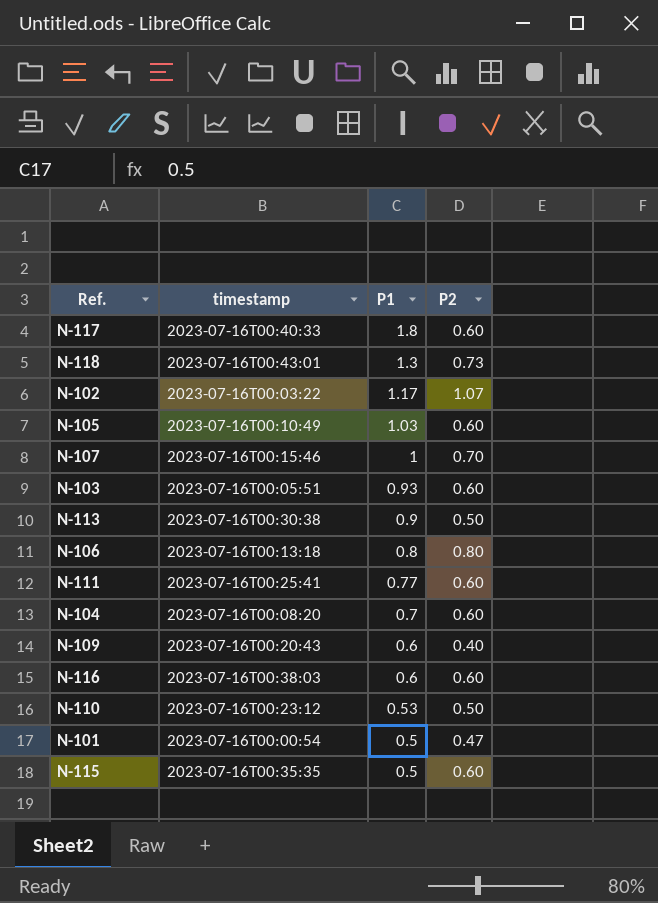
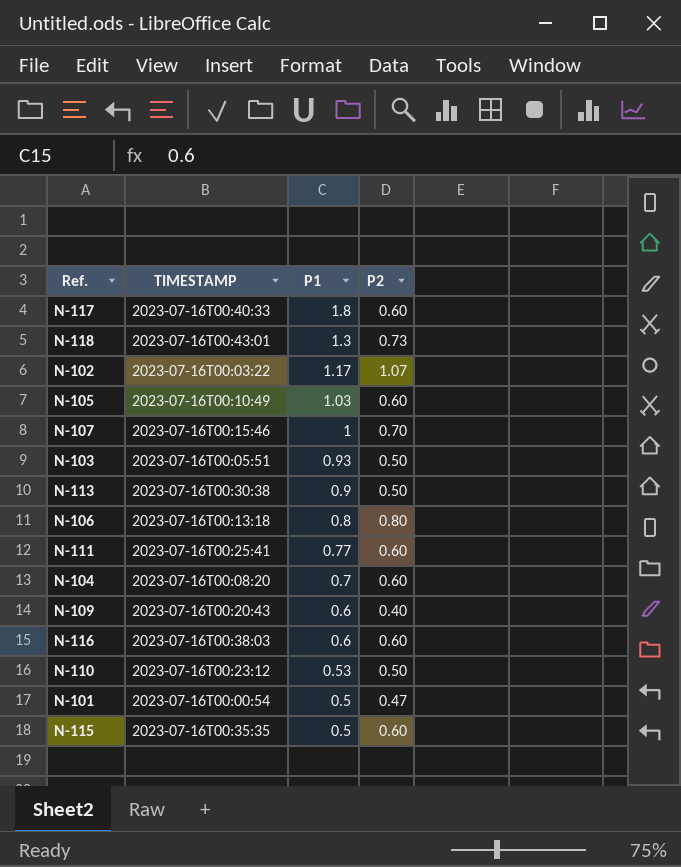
column name: timestamp -> TIMESTAMP
N-103 | P2: 0.60 -> 0.50

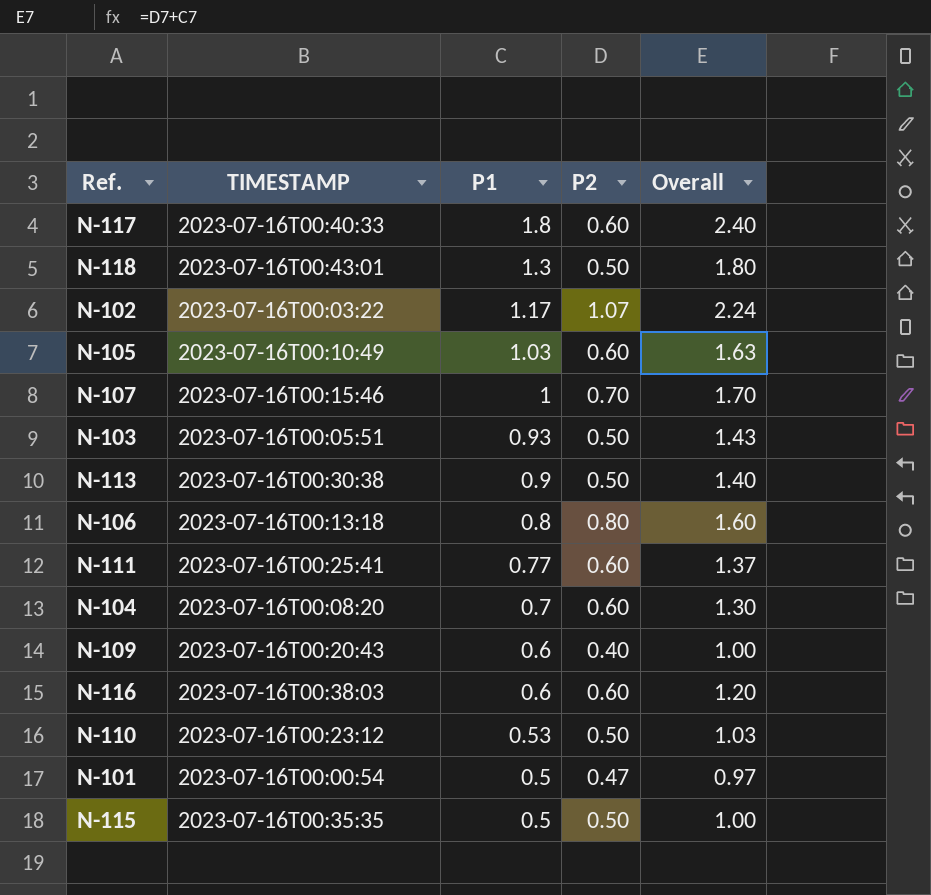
column Overall | formula: none -> [P1] + [P2]
N-118 | P2: 0.73 -> 0.50
N-115 | P2: 0.60 -> 0.50

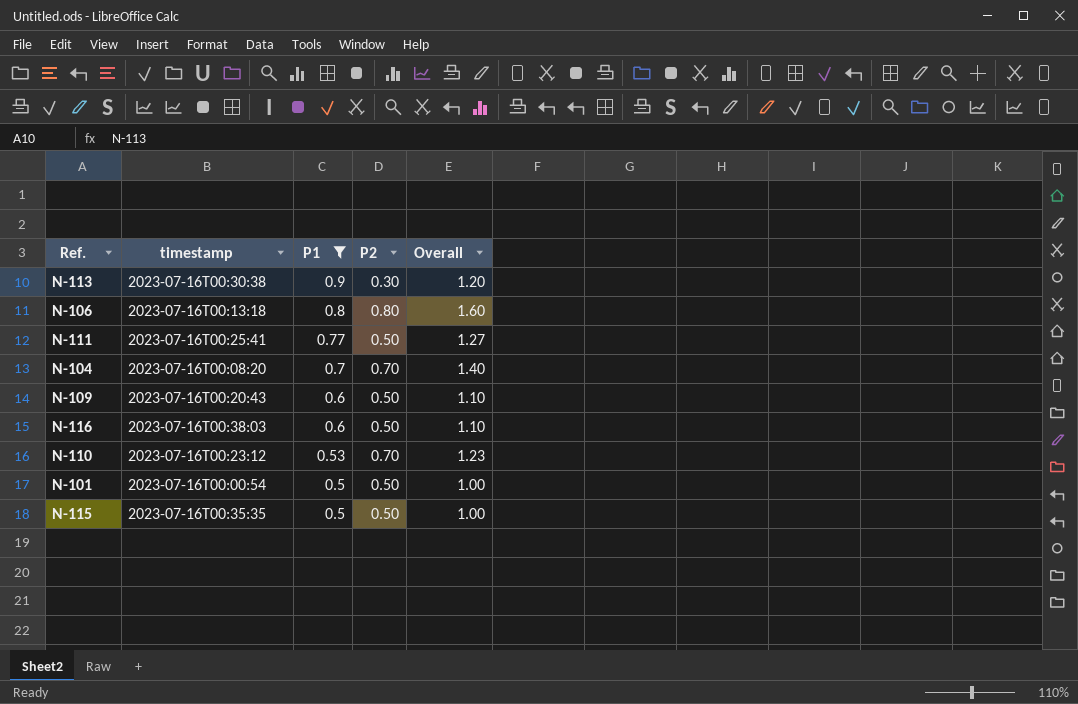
filter: none -> P1 <= 0.9
column name: TIMESTAMP -> timestamp
N-113 | P2: 0.50 -> 0.30
N-113 | Overall: 1.40 -> 1.20
N-111 | P2: 0.60 -> 0.50
N-111 | Overall: 1.37 -> 1.27
N-104 | P2: 0.60 -> 0.70
N-104 | Overall: 1.30 -> 1.40
N-109 | P2: 0.40 -> 0.50
N-109 | Overall: 1.00 -> 1.10
N-116 | P2: 0.60 -> 0.50
N-116 | Overall: 1.20 -> 1.10
N-110 | P2: 0.50 -> 0.70
N-110 | Overall: 1.03 -> 1.23
N-101 | P2: 0.47 -> 0.50
N-101 | Overall: 0.97 -> 1.00

